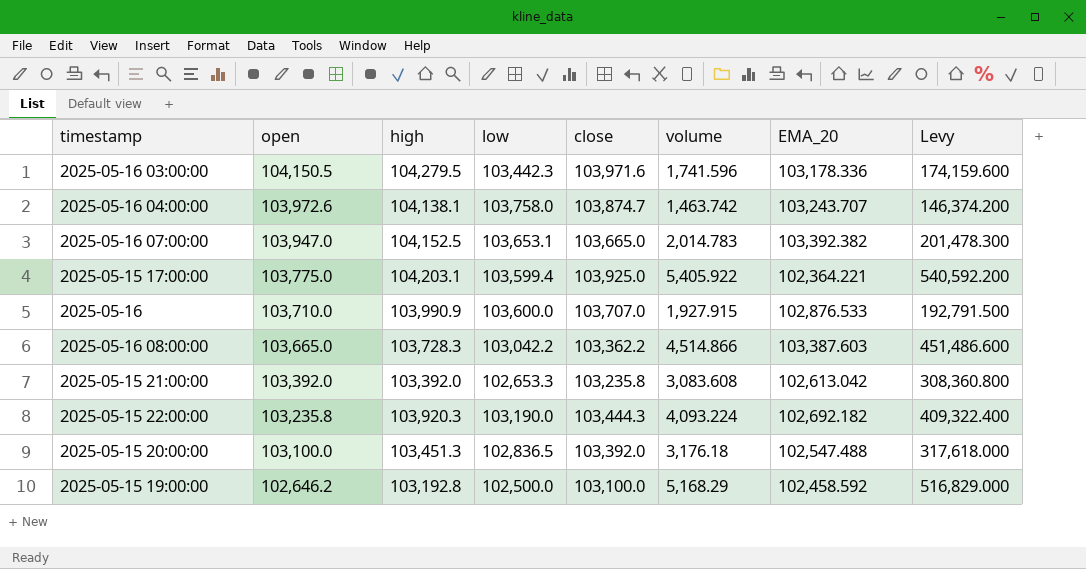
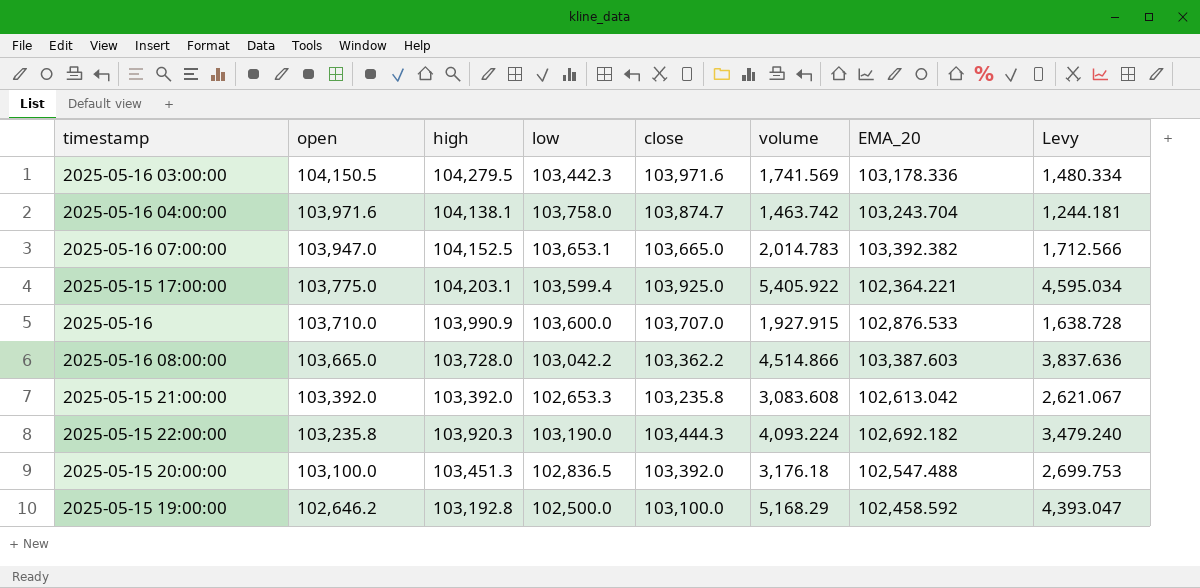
column Levy | formula: [volume] * 100 -> [volume] * 0.85
2025-05-16 03:00:00 | volume: 1,741.596 -> 1,741.569
2025-05-16 04:00:00 | open: 103,972.6 -> 103,971.6
2025-05-16 04:00:00 | EMA_20: 103,243.707 -> 103,243.704
2025-05-16 08:00:00 | high: 103,728.3 -> 103,728.0

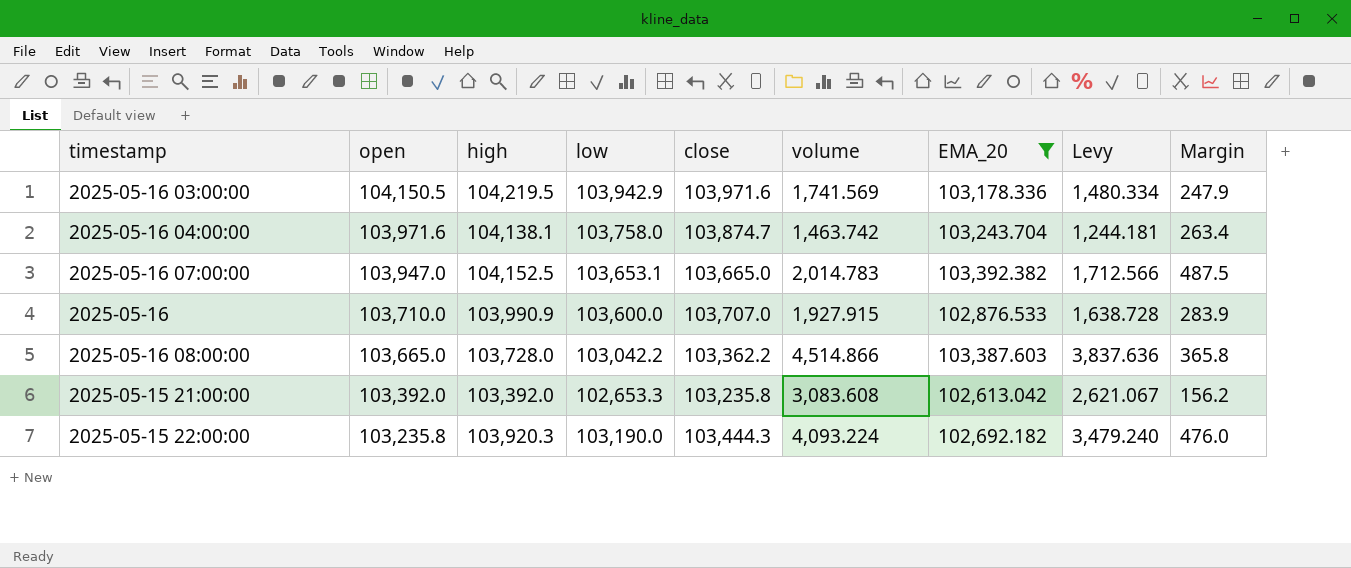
filter: none -> EMA_20 >= 102,613.042
column Margin | formula: none -> [high] - [close]
2025-05-16 03:00:00 | high: 104,279.5 -> 104,219.5
2025-05-16 03:00:00 | low: 103,442.3 -> 103,942.9

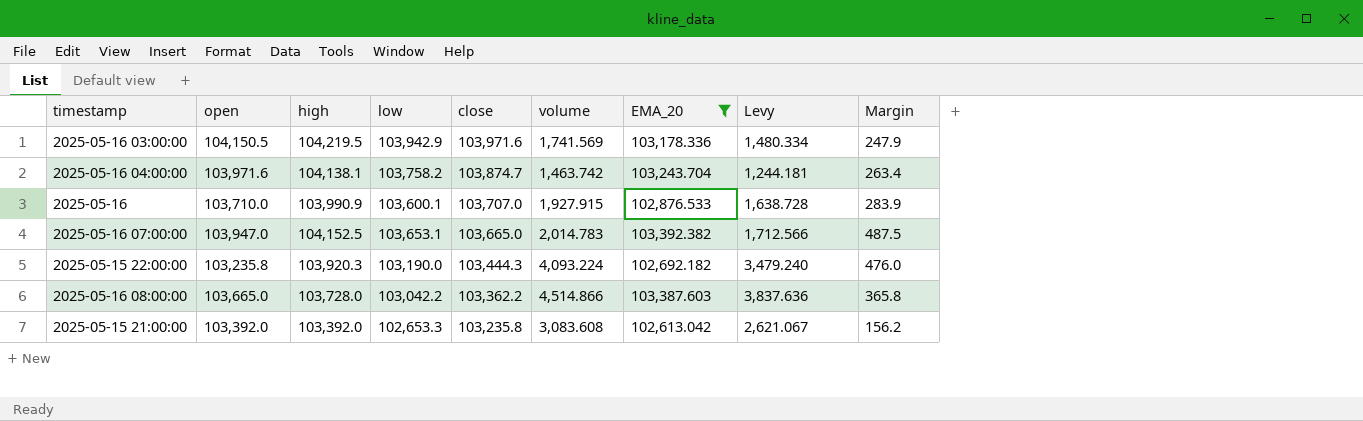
row order: open descending -> close descending
2025-05-16 04:00:00 | low: 103,758.0 -> 103,758.2
2025-05-16 | low: 103,600.0 -> 103,600.1

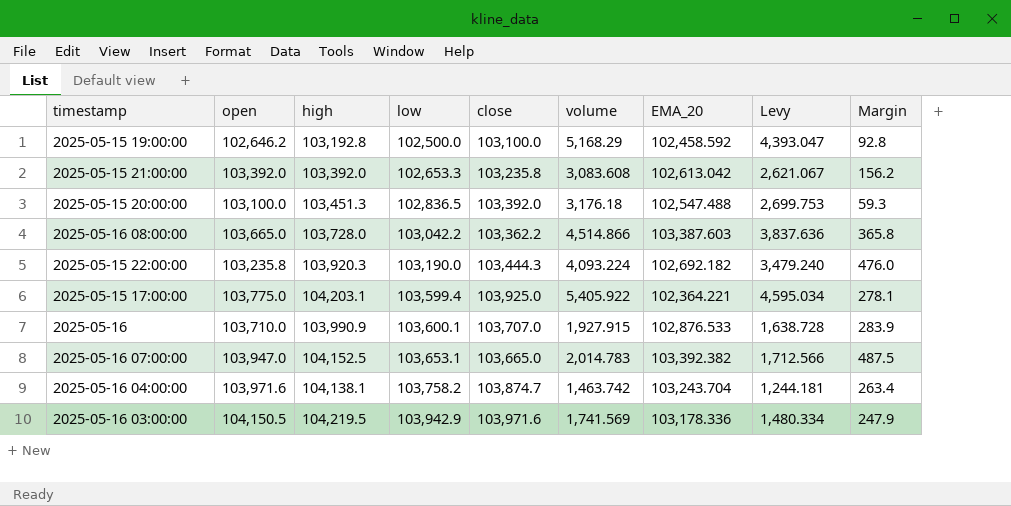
filter: EMA_20 >= 102,613.042 -> none
row order: close descending -> low ascending

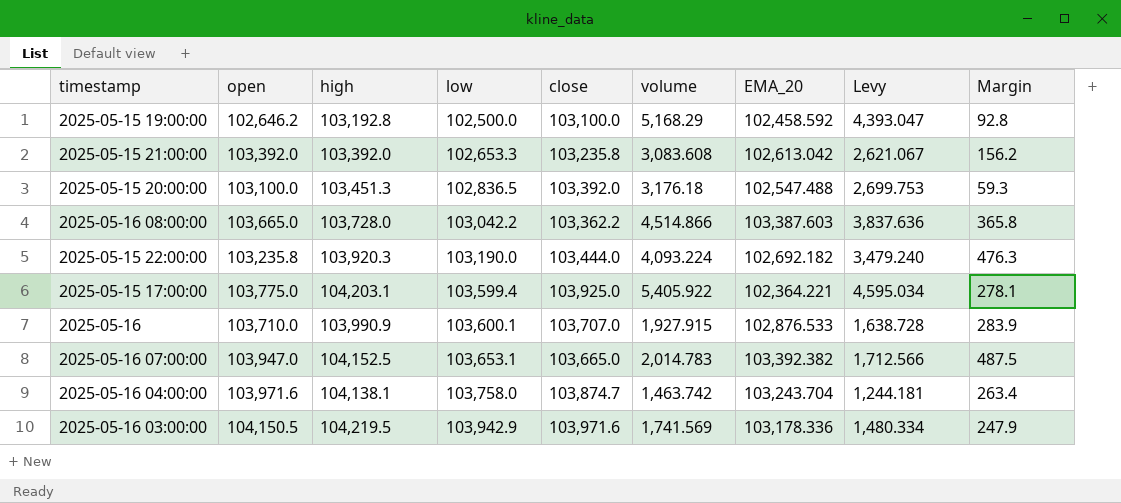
2025-05-15 22:00:00 | close: 103,444.3 -> 103,444.0
2025-05-15 22:00:00 | Margin: 476.0 -> 476.3
2025-05-16 04:00:00 | low: 103,758.2 -> 103,758.0

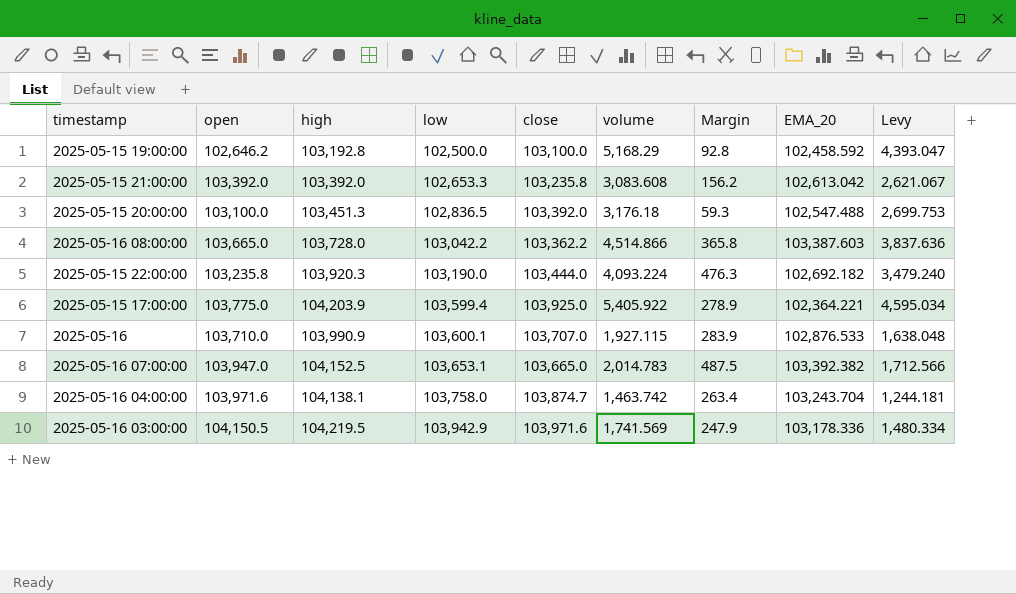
column Margin | position: 9 -> 7
2025-05-15 17:00:00 | high: 104,203.1 -> 104,203.9
2025-05-15 17:00:00 | Margin: 278.1 -> 278.9
2025-05-16 | volume: 1,927.915 -> 1,927.115
2025-05-16 | Levy: 1,638.728 -> 1,638.048

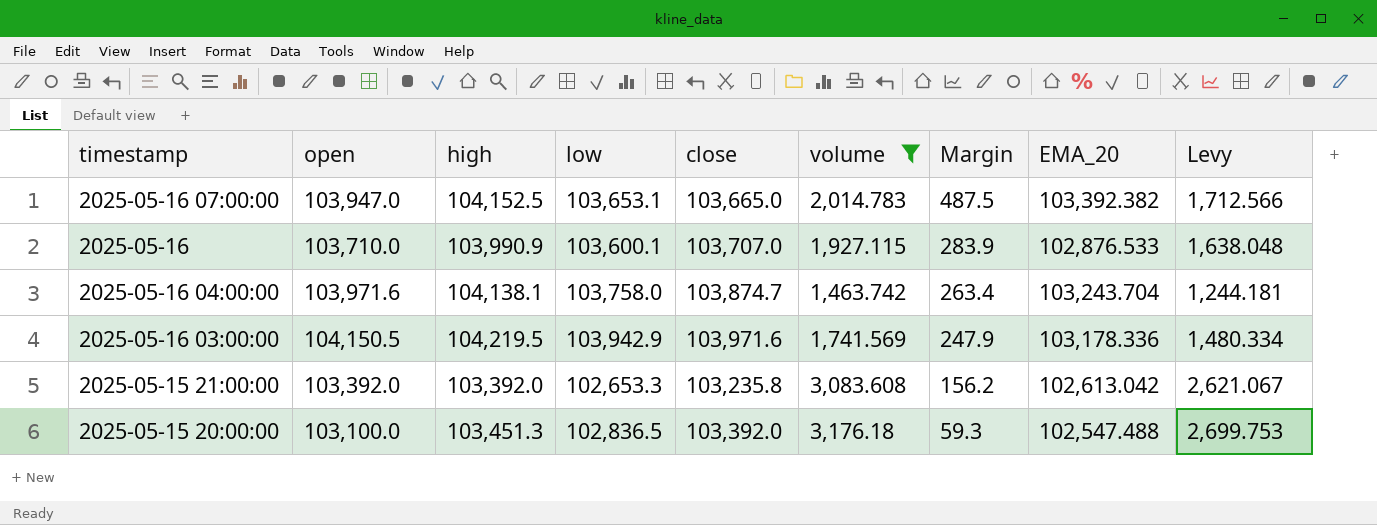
filter: none -> volume <= 3,176.18
row order: low ascending -> Margin descending

